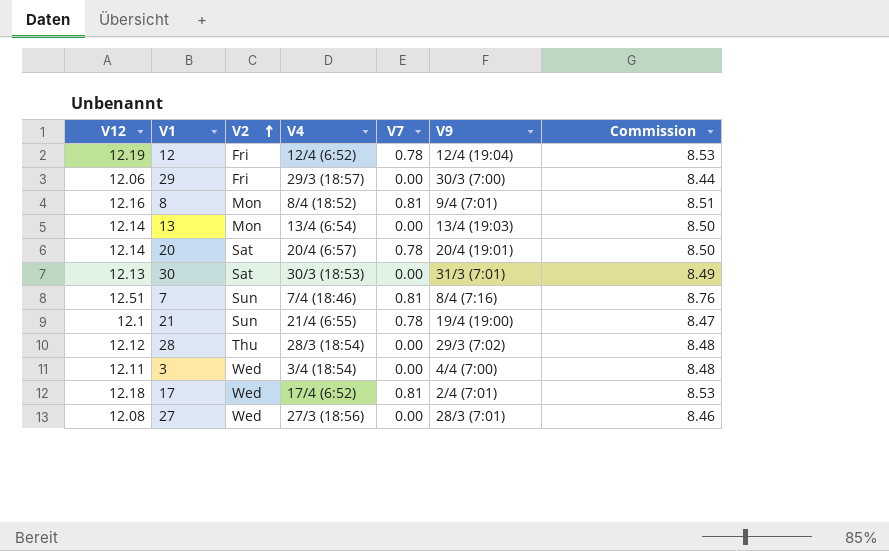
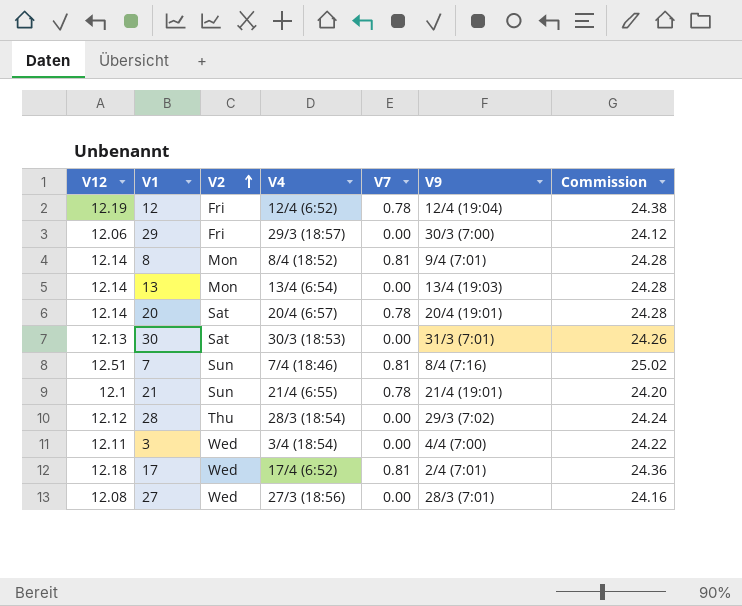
column Commission | formula: [V12] * 0.7 -> [V12] * 2
8 | V12: 12.16 -> 12.14
21 | V9: 19/4 (19:00) -> 21/4 (19:01)

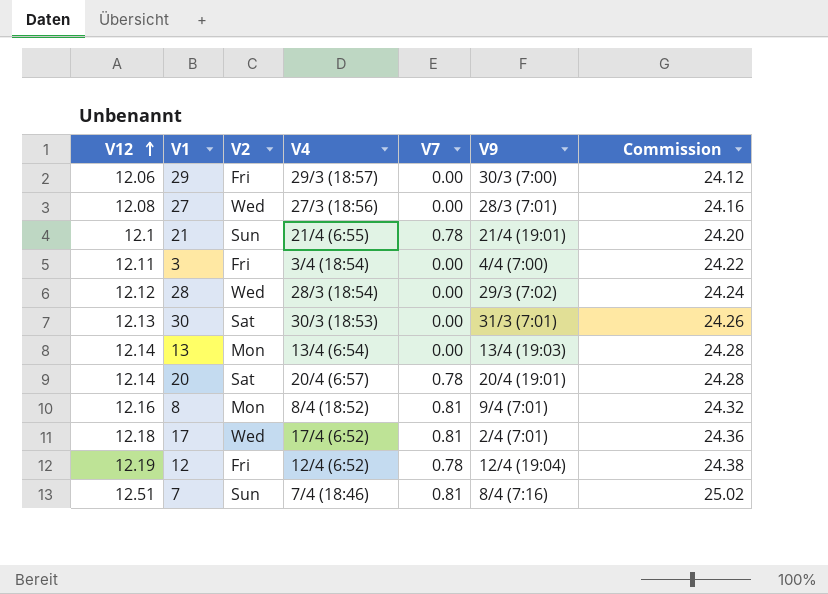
row order: V2 ascending -> V12 ascending
3 | V2: Wed -> Fri
28 | V2: Thu -> Wed
8 | V12: 12.14 -> 12.16
8 | Commission: 24.28 -> 24.32

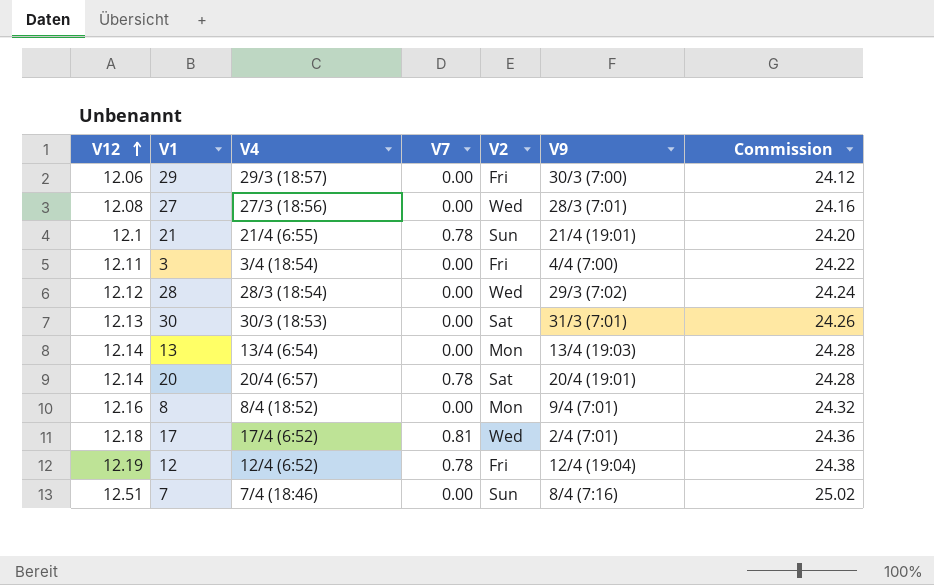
column V2 | position: 3 -> 5
8 | V7: 0.81 -> 0.00
7 | V7: 0.81 -> 0.00

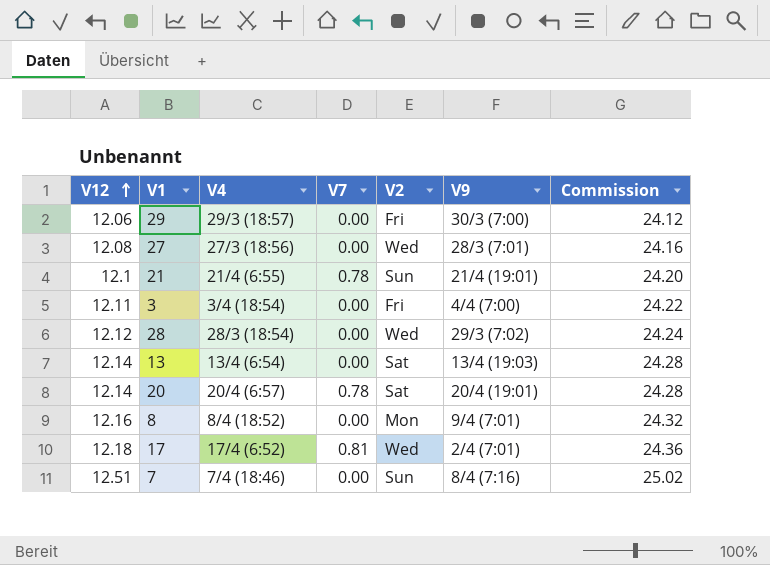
row 30: 12.13 | 30/3 (18:53) | 0.00 | Sat | 31/3 (7:01) | 24.26 -> none
row 12: 12.19 | 12/4 (6:52) | 0.78 | Fri | 12/4 (19:04) | 24.38 -> none
13 | V2: Mon -> Sat

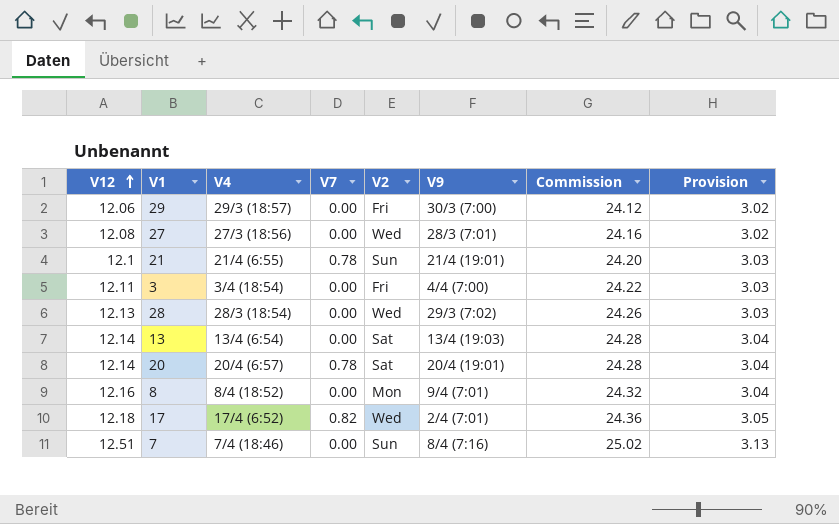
column Provision | formula: none -> [V12] * 0.25
28 | V12: 12.12 -> 12.13
28 | Commission: 24.24 -> 24.26
17 | V7: 0.81 -> 0.82

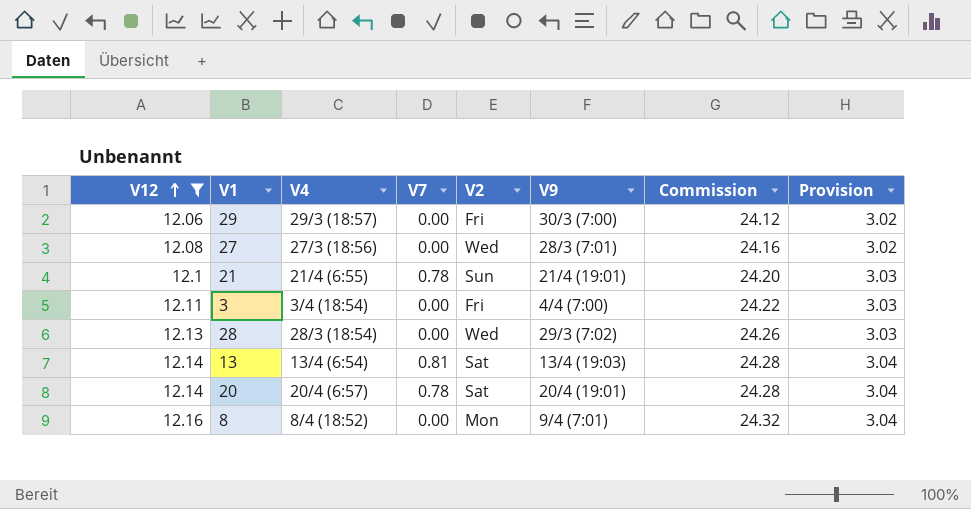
filter: none -> V12 <= 12.16
13 | V7: 0.00 -> 0.81

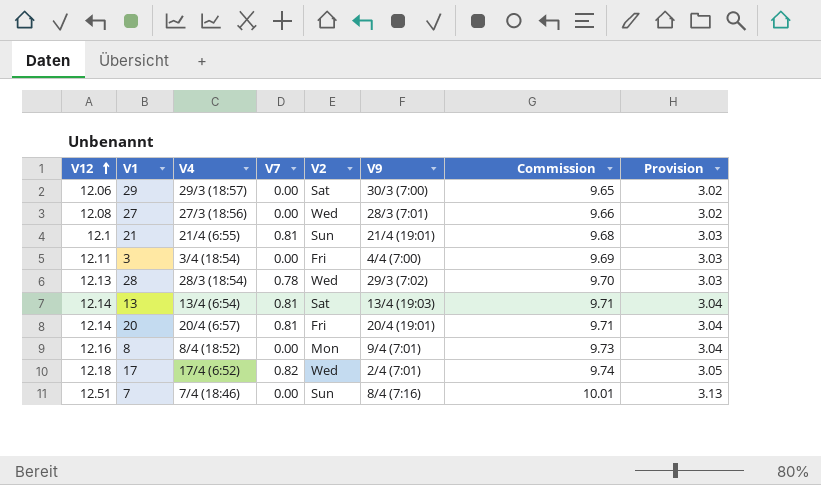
filter: V12 <= 12.16 -> none
column Commission | formula: [V12] * 2 -> [V12] * 0.8
29 | V2: Fri -> Sat
21 | V7: 0.78 -> 0.81
28 | V7: 0.00 -> 0.78
20 | V7: 0.78 -> 0.81
20 | V2: Sat -> Fri

